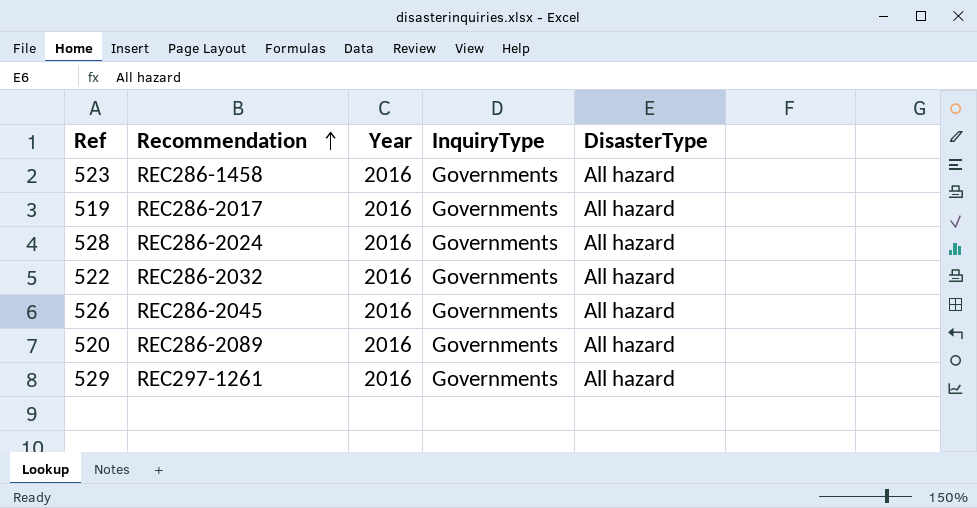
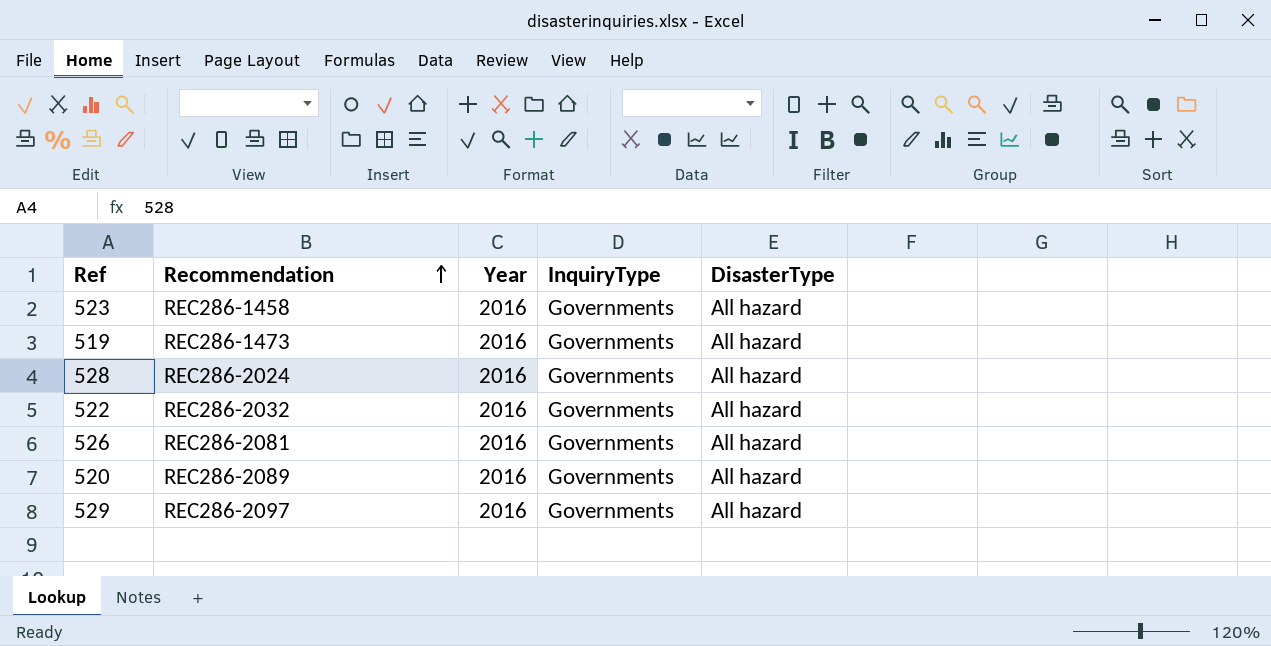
519 | Recommendation: REC286-2017 -> REC286-1473
526 | Recommendation: REC286-2045 -> REC286-2081
529 | Recommendation: REC297-1261 -> REC286-2097

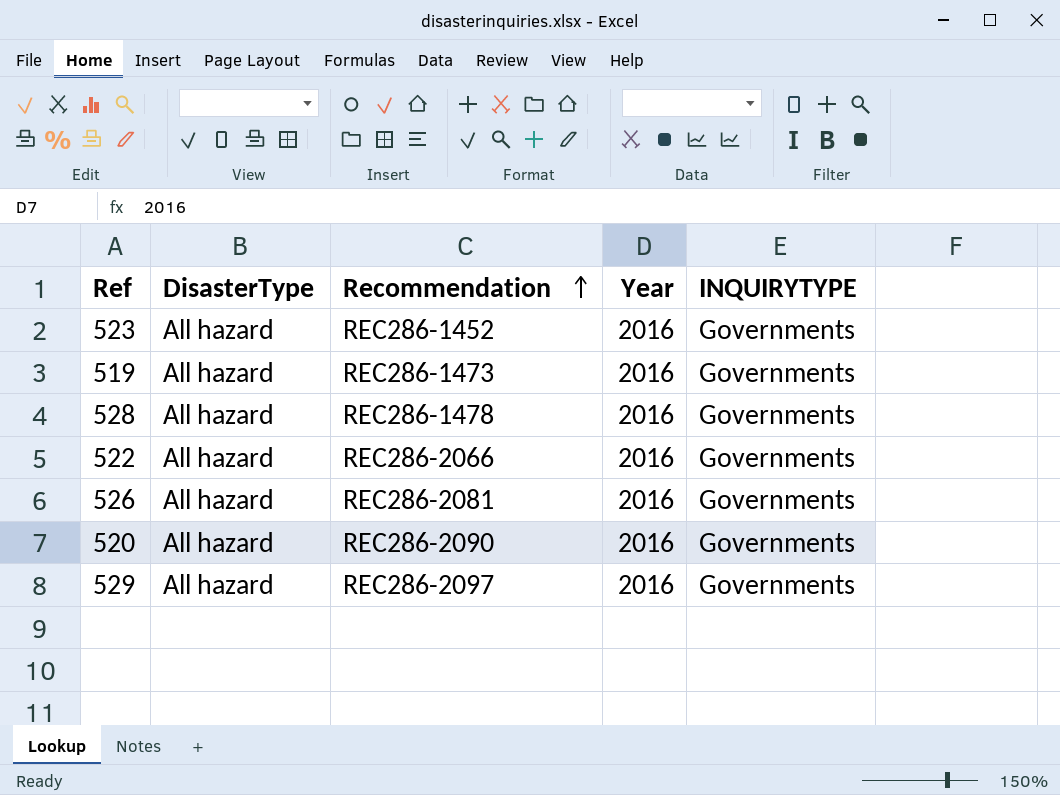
column DisasterType | position: 5 -> 2
column name: InquiryType -> INQUIRYTYPE
523 | Recommendation: REC286-1458 -> REC286-1452
528 | Recommendation: REC286-2024 -> REC286-1478
522 | Recommendation: REC286-2032 -> REC286-2066
520 | Recommendation: REC286-2089 -> REC286-2090

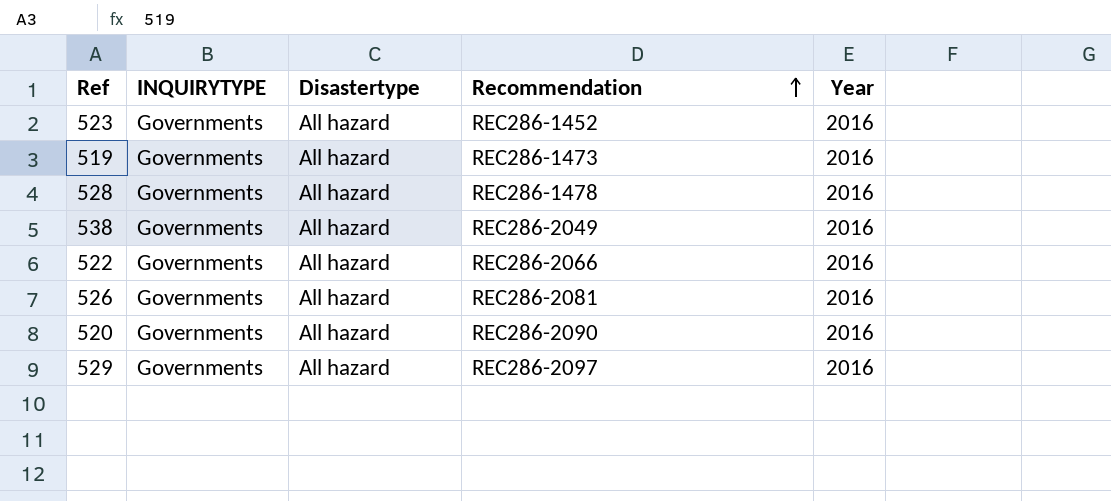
column INQUIRYTYPE | position: 5 -> 2
column name: DisasterType -> Disastertype
row 538: none -> Governments | All hazard | REC286-2049 | 2016

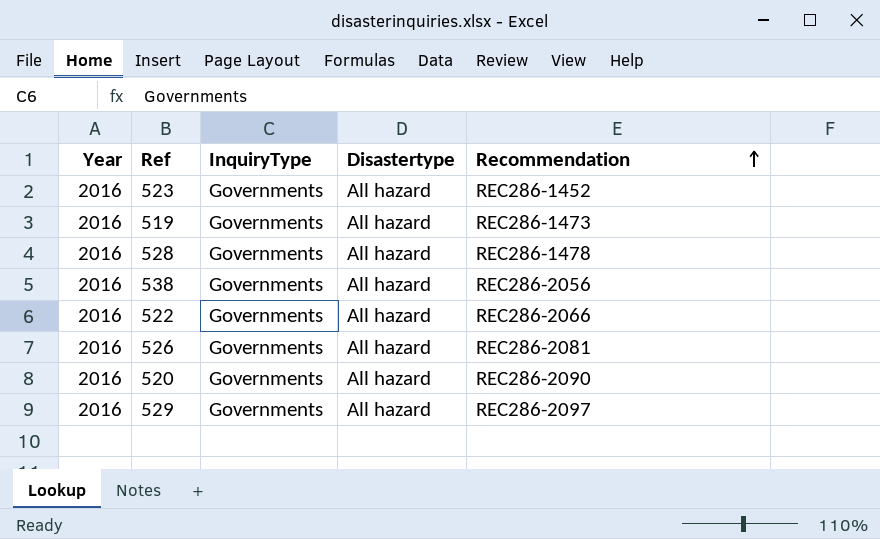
column Year | position: 5 -> 1
column name: INQUIRYTYPE -> InquiryType
538 | Recommendation: REC286-2049 -> REC286-2056

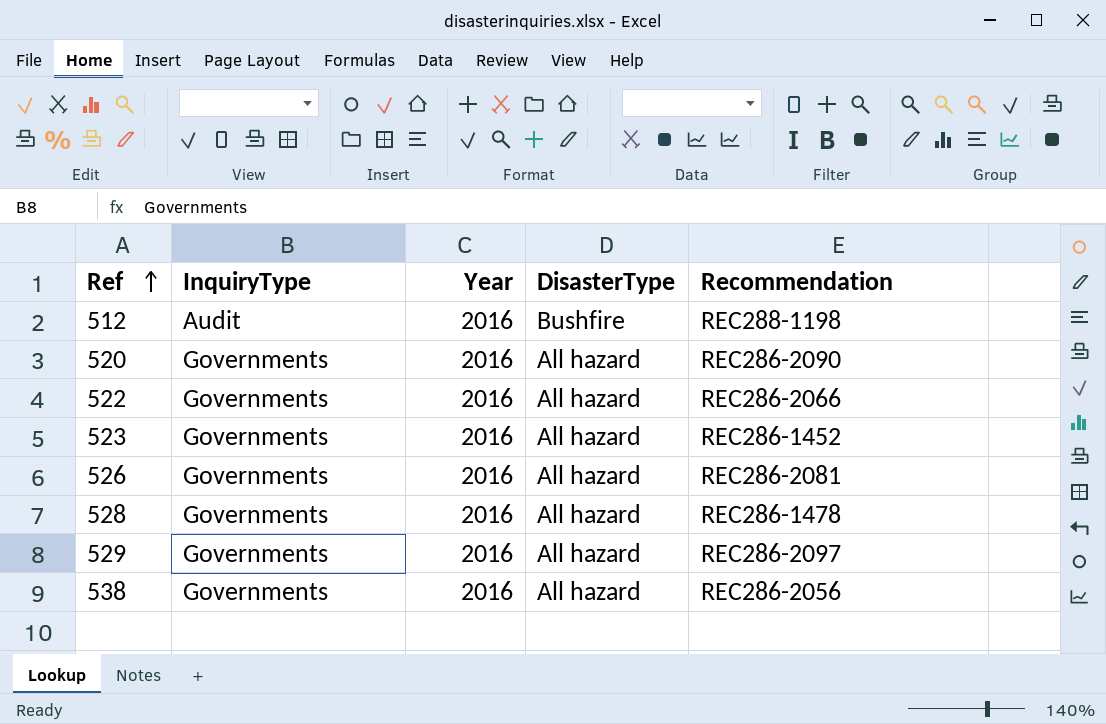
row order: Recommendation ascending -> Ref ascending
column Year | position: 1 -> 3
column name: Disastertype -> DisasterType
row 519: 2016 | Governments | All hazard | REC286-1473 -> none
row 512: none -> Audit | 2016 | Bushfire | REC288-1198

